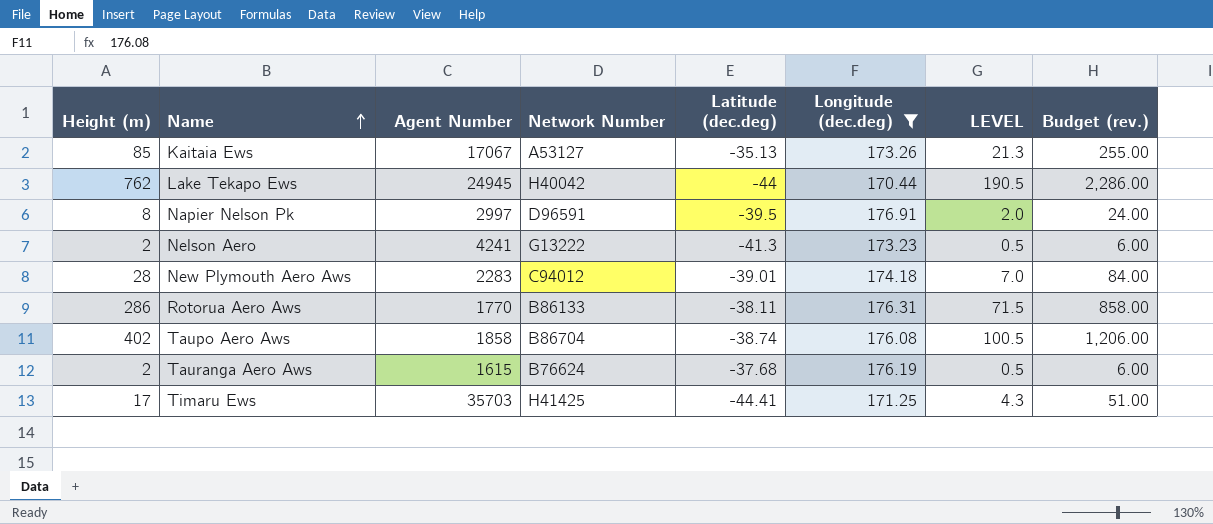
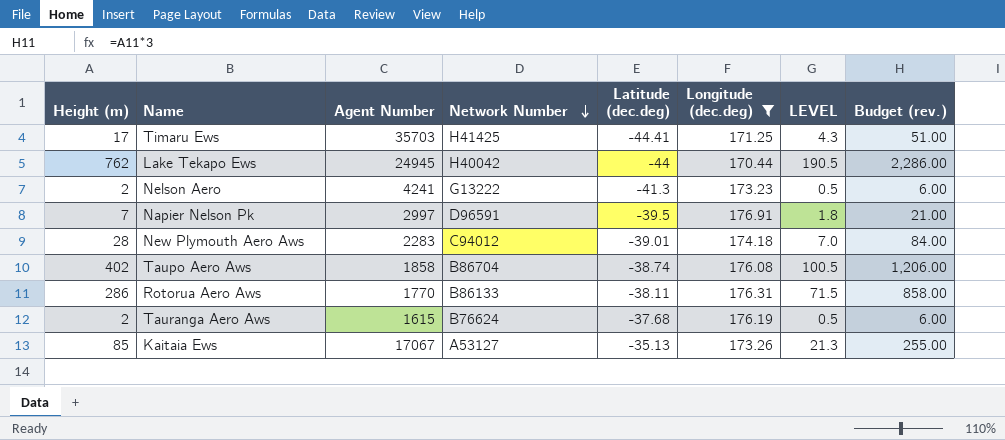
row order: Name ascending -> Network Number descending
Napier Nelson Pk | Height (m): 8 -> 7
Napier Nelson Pk | LEVEL: 2.0 -> 1.8
Napier Nelson Pk | Budget (rev.): 24.00 -> 21.00

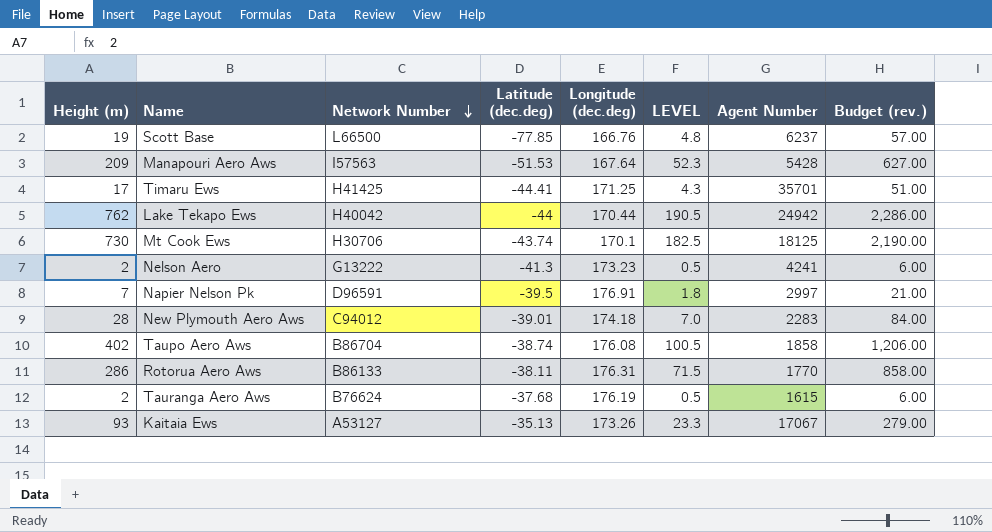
filter: Longitude (dec.deg) >= 170.44 -> none
column Agent Number | position: 3 -> 7
Timaru Ews | Agent Number: 35703 -> 35701
Lake Tekapo Ews | Agent Number: 24945 -> 24942
Kaitaia Ews | Height (m): 85 -> 93
Kaitaia Ews | LEVEL: 21.3 -> 23.3
Kaitaia Ews | Budget (rev.): 255.00 -> 279.00

